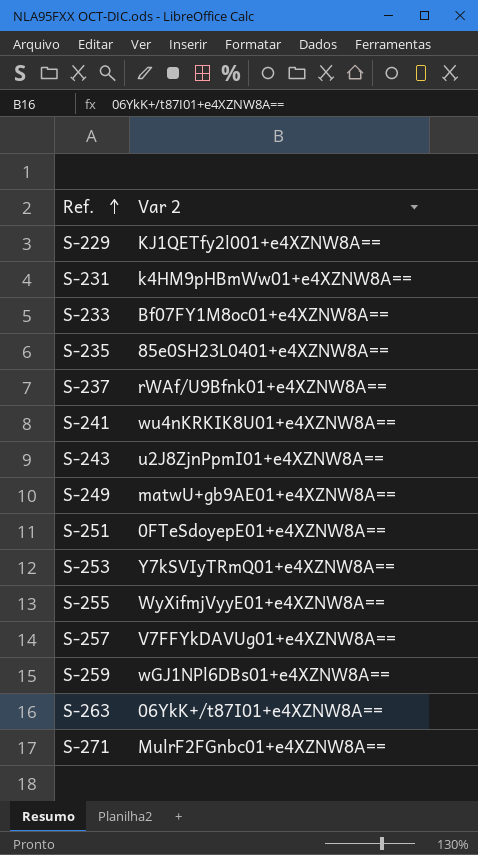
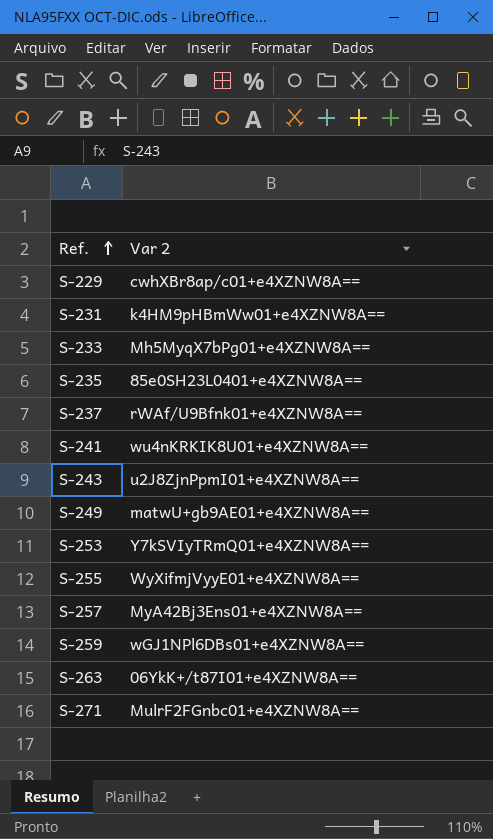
row S-251: 0FTeSdoyepE01+e4XZNW8A== -> none
S-229 | Var 2: KJ1QETfy2l001+e4XZNW8A== -> cwhXBr8ap/c01+e4XZNW8A==
S-233 | Var 2: Bf07FY1M8oc01+e4XZNW8A== -> Mh5MyqX7bPg01+e4XZNW8A==
S-257 | Var 2: V7FFYkDAVUg01+e4XZNW8A== -> MyA42Bj3Ens01+e4XZNW8A==

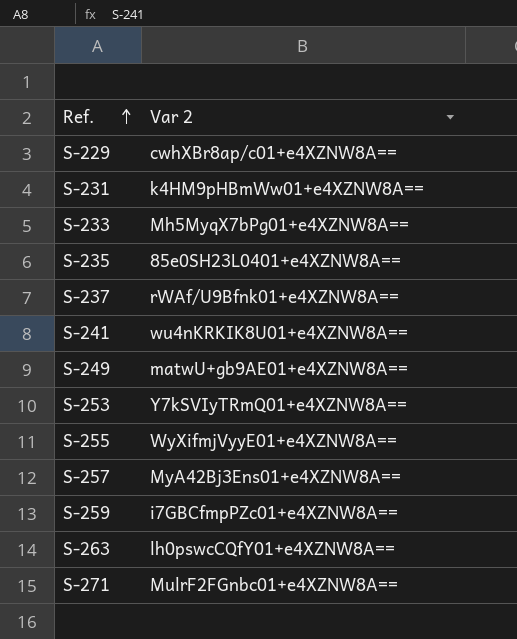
row S-243: u2J8ZjnPpmI01+e4XZNW8A== -> none
S-259 | Var 2: wGJ1NPl6DBs01+e4XZNW8A== -> i7GBCfmpPZc01+e4XZNW8A==
S-263 | Var 2: 06YkK+/t87I01+e4XZNW8A== -> lh0pswcCQfY01+e4XZNW8A==

